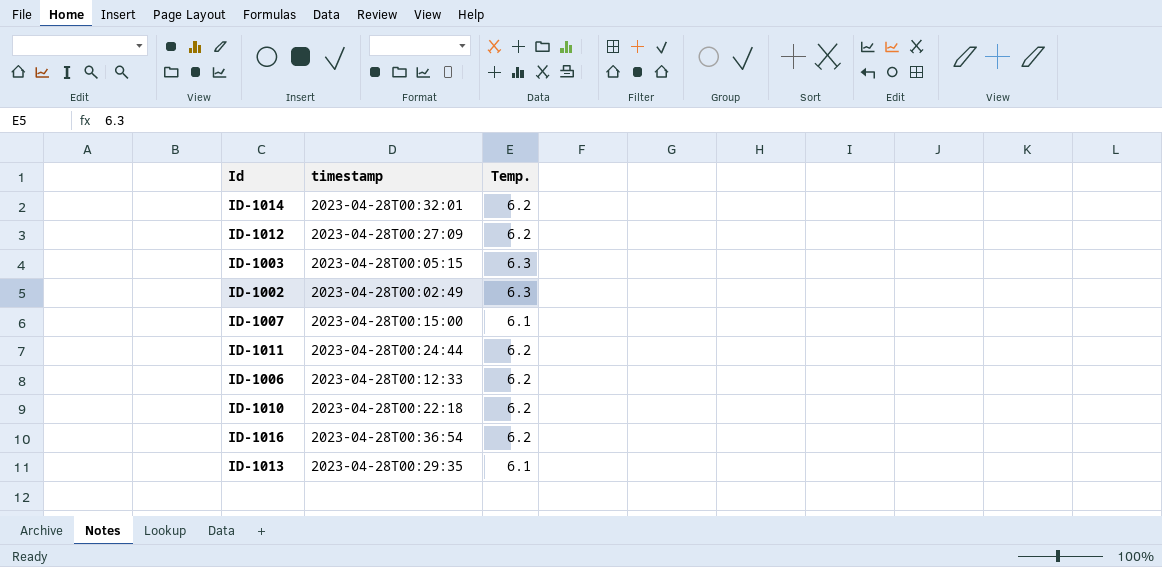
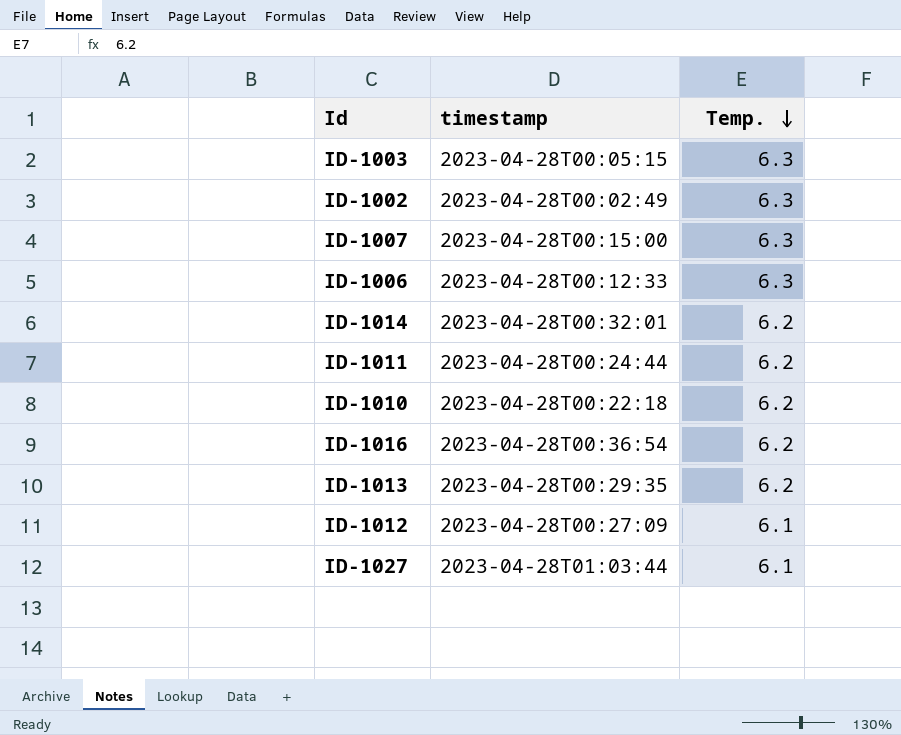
row order: none -> Temp. descending
ID-1007 | Temp.: 6.1 -> 6.3
ID-1006 | Temp.: 6.2 -> 6.3
ID-1013 | Temp.: 6.1 -> 6.2
ID-1012 | Temp.: 6.2 -> 6.1
row ID-1027: none -> 2023-04-28T01:03:44 | 6.1

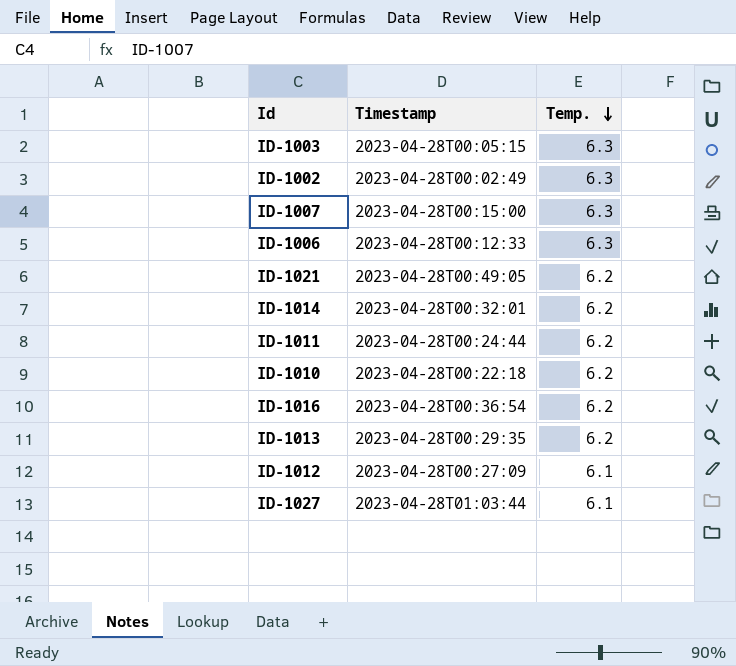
column name: timestamp -> Timestamp
row ID-1021: none -> 2023-04-28T00:49:05 | 6.2

